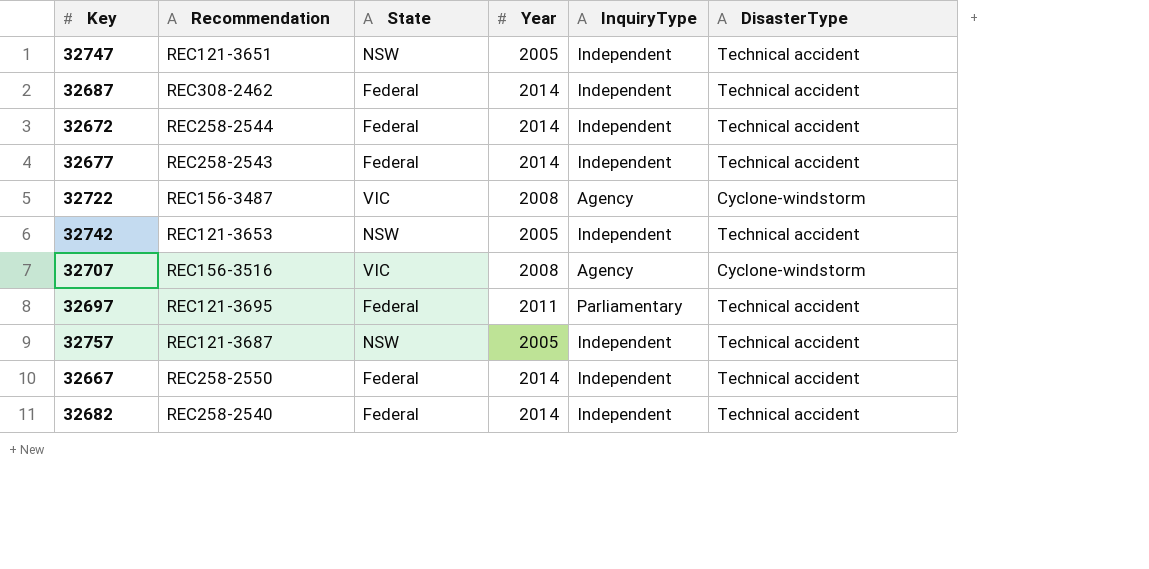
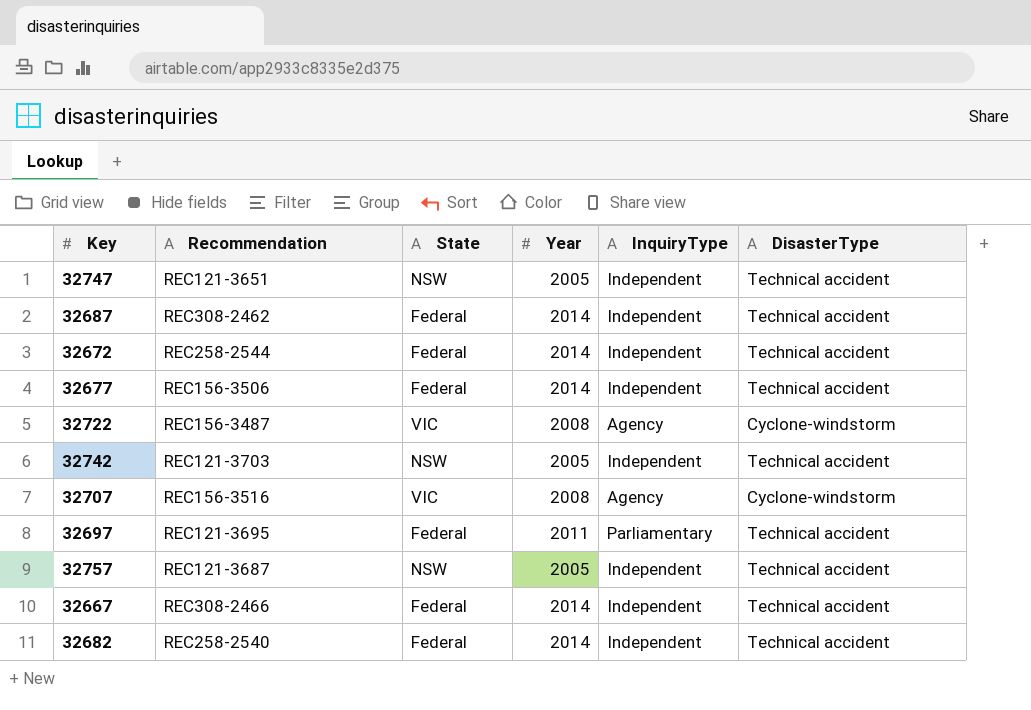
32677 | Recommendation: REC258-2543 -> REC156-3506
32742 | Recommendation: REC121-3653 -> REC121-3703
32667 | Recommendation: REC258-2550 -> REC308-2466

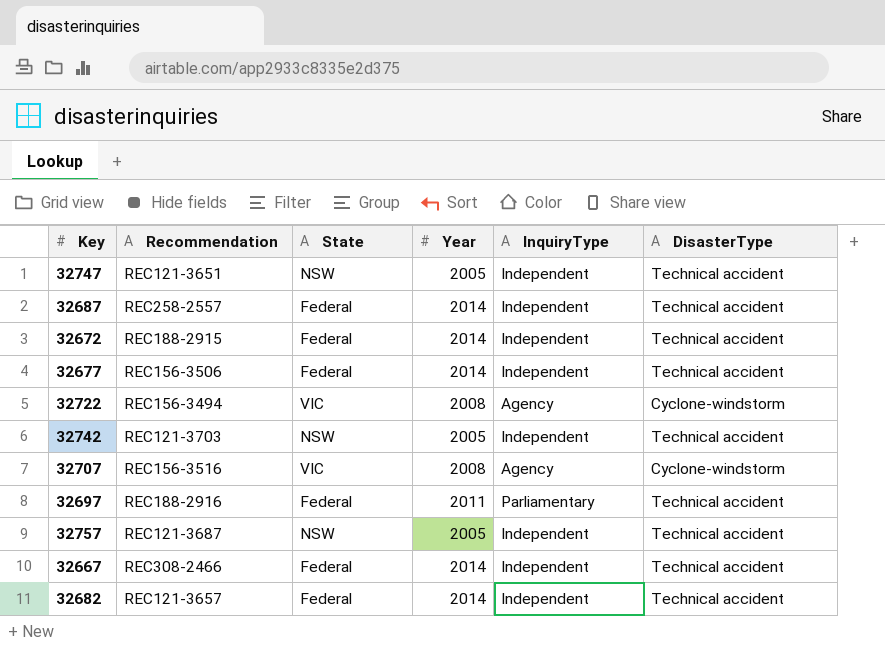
32687 | Recommendation: REC308-2462 -> REC258-2557
32672 | Recommendation: REC258-2544 -> REC188-2915
32722 | Recommendation: REC156-3487 -> REC156-3494
32697 | Recommendation: REC121-3695 -> REC188-2916
32682 | Recommendation: REC258-2540 -> REC121-3657

